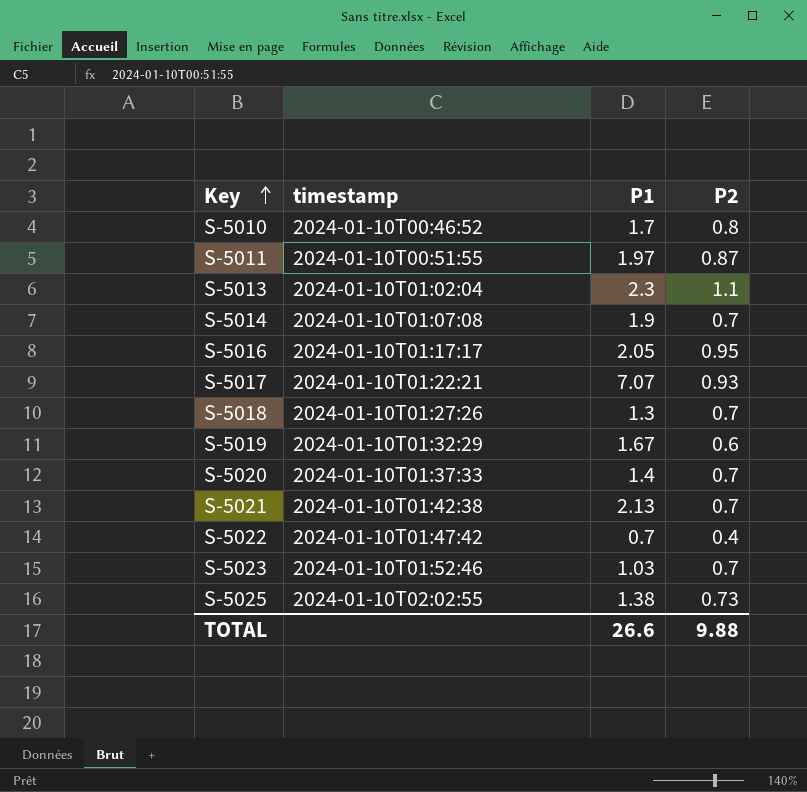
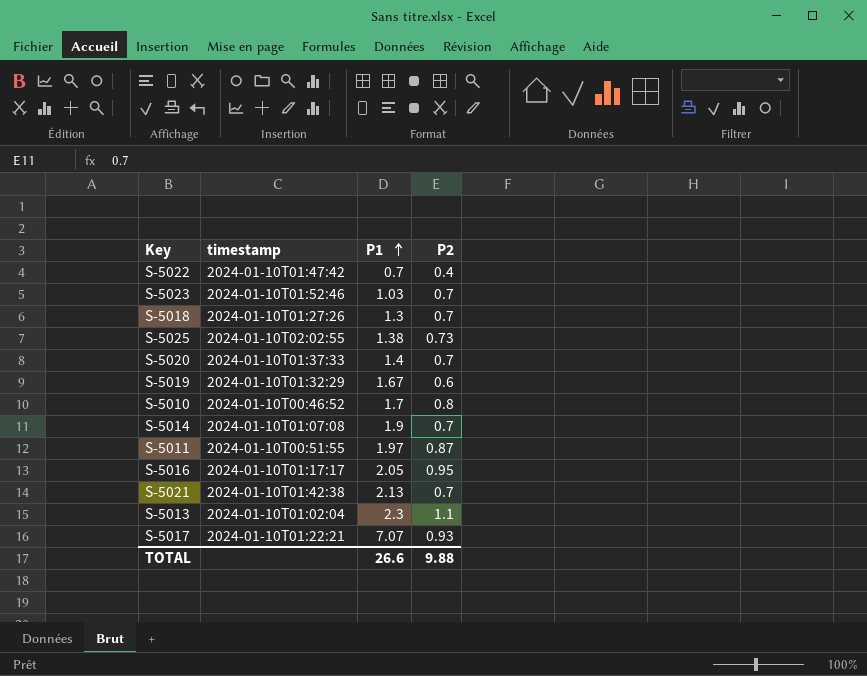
row order: Key ascending -> P1 ascending

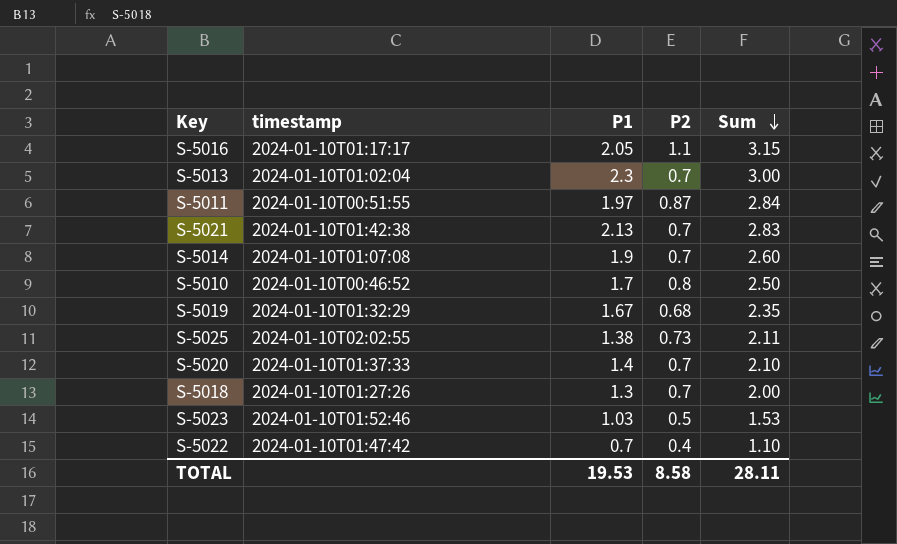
row order: P1 ascending -> Sum descending
column Sum | formula: none -> [P1] + [P2]
row S-5017: 2024-01-10T01:22:21 | 7.07 | 0.93 -> none
S-5016 | P2: 0.95 -> 1.1
S-5013 | P2: 1.1 -> 0.7
S-5019 | P2: 0.6 -> 0.68
S-5023 | P2: 0.7 -> 0.5
TOTAL | P1: 26.6 -> 19.53
TOTAL | P2: 9.88 -> 8.58

